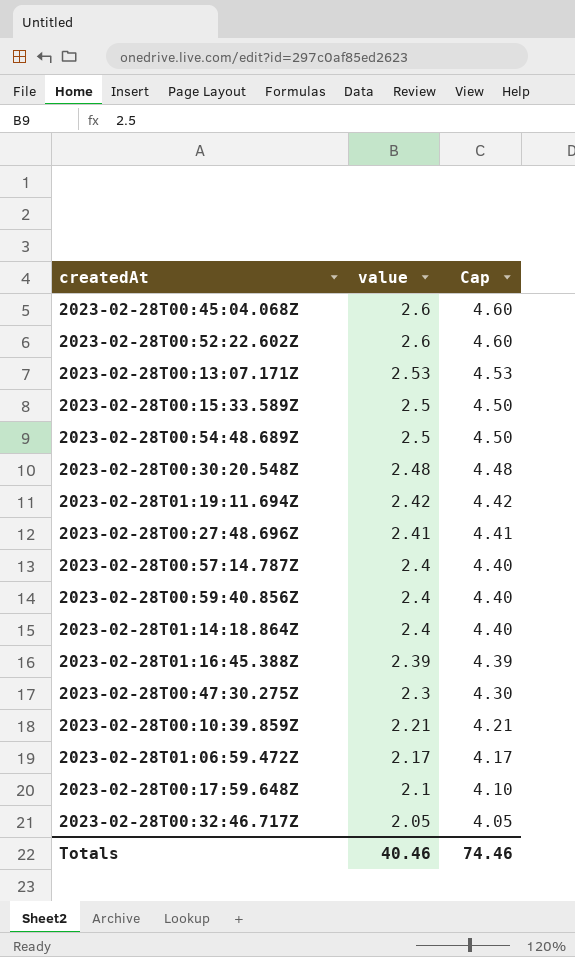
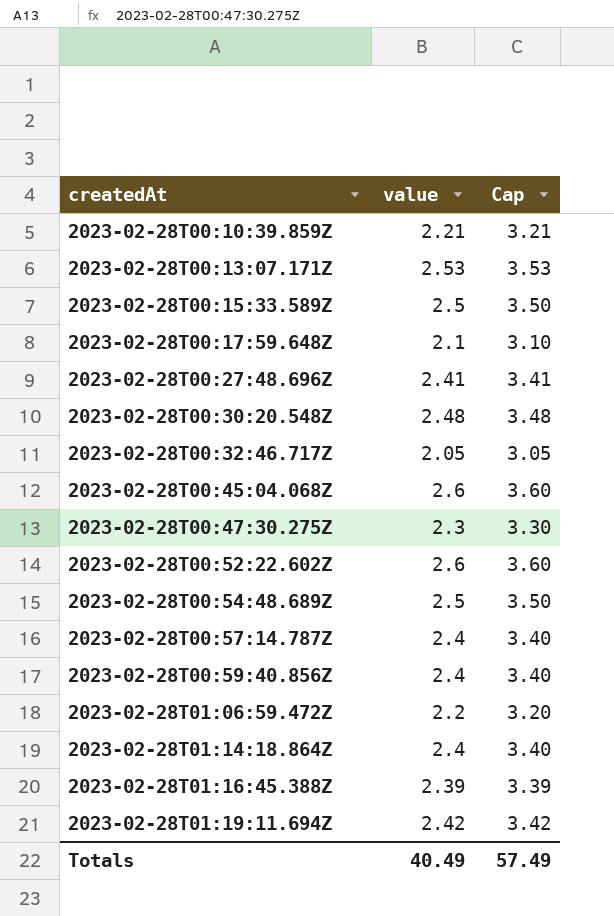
row order: value descending -> createdAt ascending
column Cap | formula: [value] + 2 -> [value] + 1
2023-02-28T01:06:59.472Z | value: 2.17 -> 2.2
Totals | value: 40.46 -> 40.49
Totals | Cap: 74.46 -> 57.49

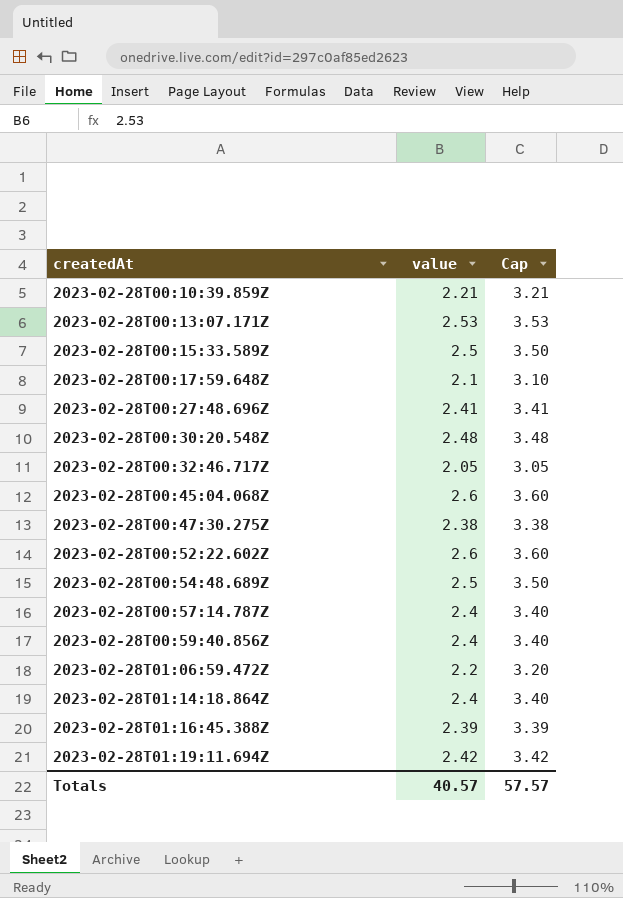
2023-02-28T00:47:30.275Z | value: 2.3 -> 2.38
2023-02-28T00:47:30.275Z | Cap: 3.30 -> 3.38
Totals | value: 40.49 -> 40.57
Totals | Cap: 57.49 -> 57.57

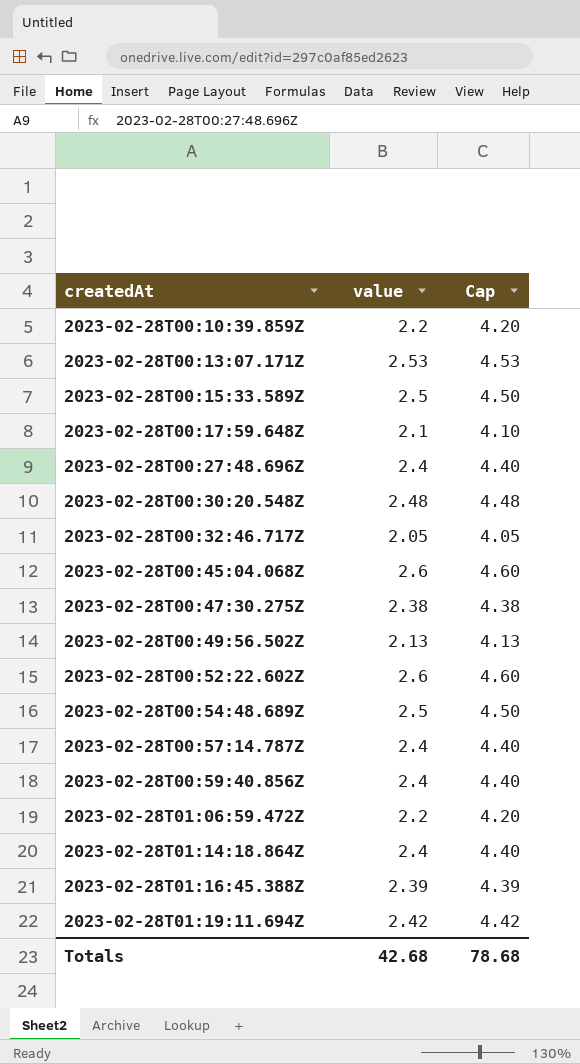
column Cap | formula: [value] + 1 -> [value] + 2
2023-02-28T00:10:39.859Z | value: 2.21 -> 2.2
2023-02-28T00:27:48.696Z | value: 2.41 -> 2.4
row 2023-02-28T00:49:56.502Z: none -> 2.13 | 4.13
Totals | value: 40.57 -> 42.68
Totals | Cap: 57.57 -> 78.68

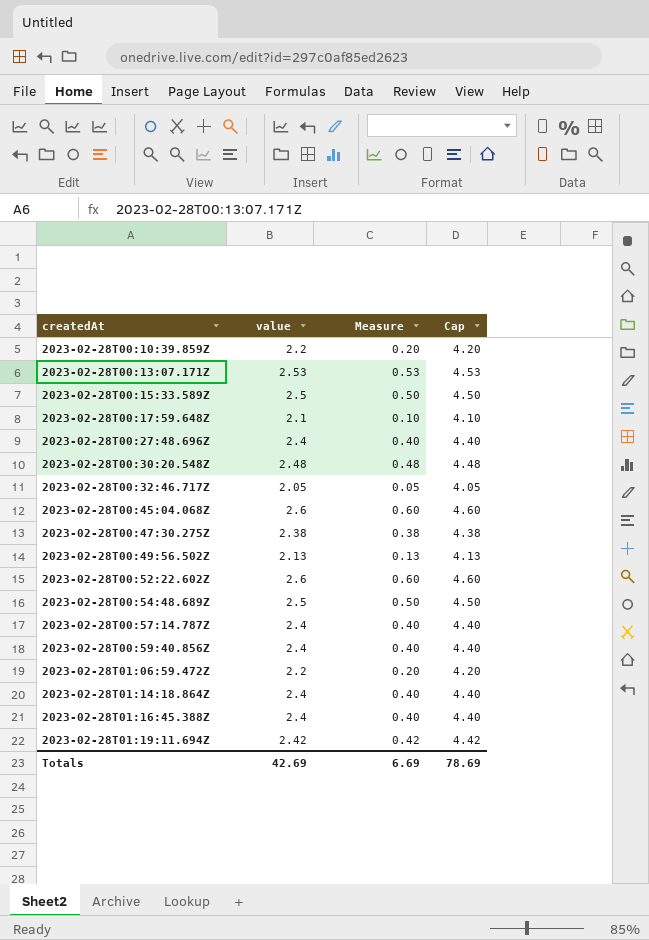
column Measure | formula: none -> [value] - 2
2023-02-28T01:16:45.388Z | value: 2.39 -> 2.4
2023-02-28T01:16:45.388Z | Cap: 4.39 -> 4.40
Totals | value: 42.68 -> 42.69
Totals | Cap: 78.68 -> 78.69

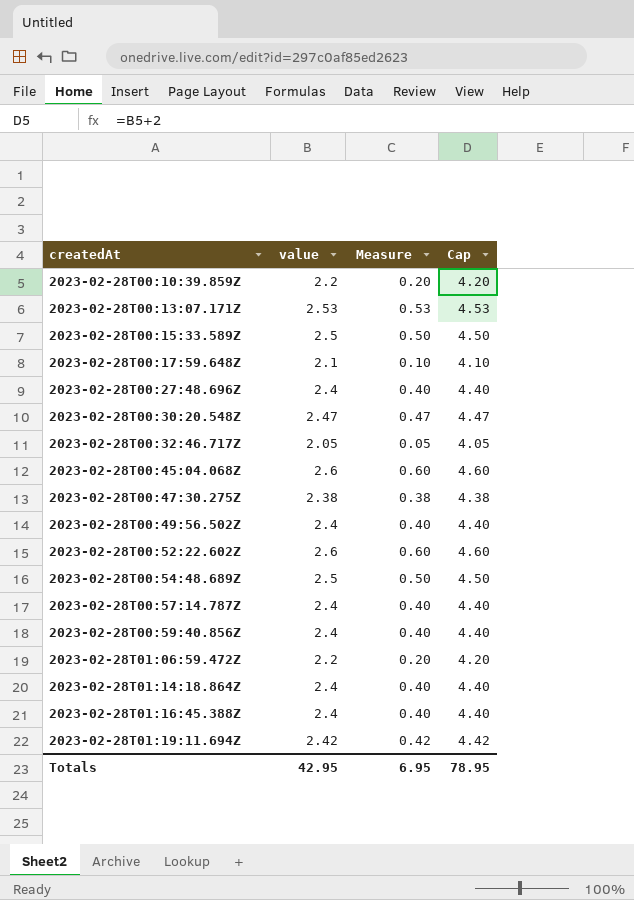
2023-02-28T00:30:20.548Z | value: 2.48 -> 2.47
2023-02-28T00:30:20.548Z | Measure: 0.48 -> 0.47
2023-02-28T00:30:20.548Z | Cap: 4.48 -> 4.47
2023-02-28T00:49:56.502Z | value: 2.13 -> 2.4
2023-02-28T00:49:56.502Z | Measure: 0.13 -> 0.40
2023-02-28T00:49:56.502Z | Cap: 4.13 -> 4.40
Totals | value: 42.69 -> 42.95
Totals | Measure: 6.69 -> 6.95
Totals | Cap: 78.69 -> 78.95

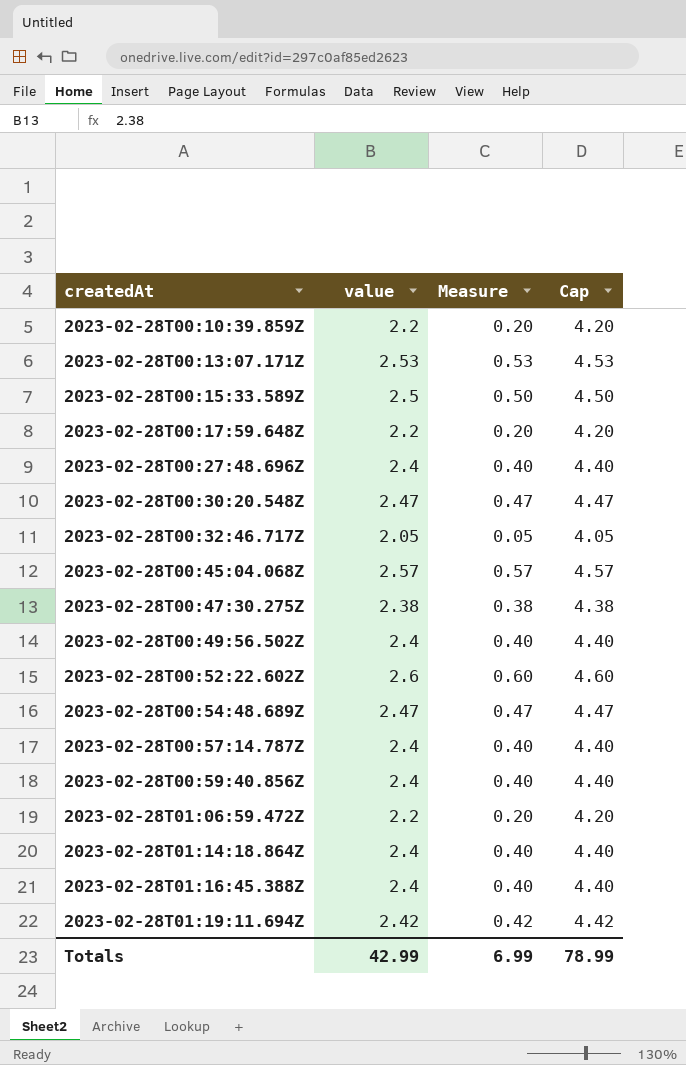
2023-02-28T00:17:59.648Z | value: 2.1 -> 2.2
2023-02-28T00:17:59.648Z | Measure: 0.10 -> 0.20
2023-02-28T00:17:59.648Z | Cap: 4.10 -> 4.20
2023-02-28T00:45:04.068Z | value: 2.6 -> 2.57
2023-02-28T00:45:04.068Z | Measure: 0.60 -> 0.57
2023-02-28T00:45:04.068Z | Cap: 4.60 -> 4.57
2023-02-28T00:54:48.689Z | value: 2.5 -> 2.47
2023-02-28T00:54:48.689Z | Measure: 0.50 -> 0.47
2023-02-28T00:54:48.689Z | Cap: 4.50 -> 4.47
Totals | value: 42.95 -> 42.99
Totals | Measure: 6.95 -> 6.99
Totals | Cap: 78.95 -> 78.99

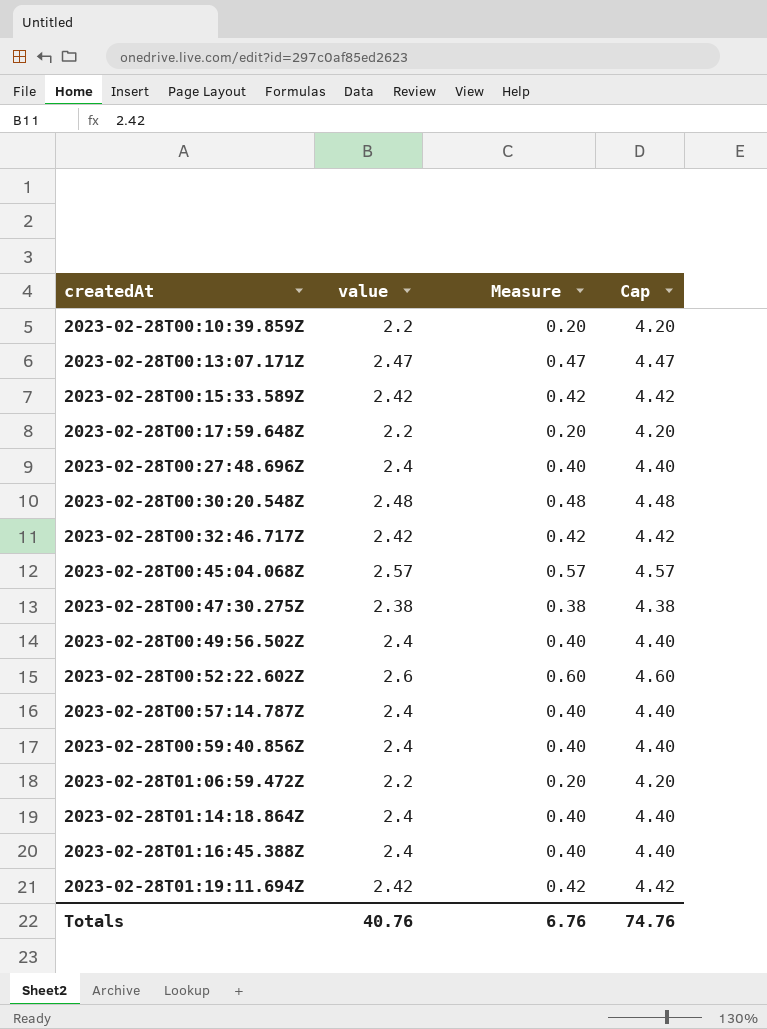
row 2023-02-28T00:54:48.689Z: 2.47 | 0.47 | 4.47 -> none
2023-02-28T00:13:07.171Z | value: 2.53 -> 2.47
2023-02-28T00:13:07.171Z | Measure: 0.53 -> 0.47
2023-02-28T00:13:07.171Z | Cap: 4.53 -> 4.47
2023-02-28T00:15:33.589Z | value: 2.5 -> 2.42
2023-02-28T00:15:33.589Z | Measure: 0.50 -> 0.42
2023-02-28T00:15:33.589Z | Cap: 4.50 -> 4.42
2023-02-28T00:30:20.548Z | value: 2.47 -> 2.48
2023-02-28T00:30:20.548Z | Measure: 0.47 -> 0.48
2023-02-28T00:30:20.548Z | Cap: 4.47 -> 4.48
2023-02-28T00:32:46.717Z | value: 2.05 -> 2.42
2023-02-28T00:32:46.717Z | Measure: 0.05 -> 0.42
2023-02-28T00:32:46.717Z | Cap: 4.05 -> 4.42
Totals | value: 42.99 -> 40.76
Totals | Measure: 6.99 -> 6.76
Totals | Cap: 78.99 -> 74.76

